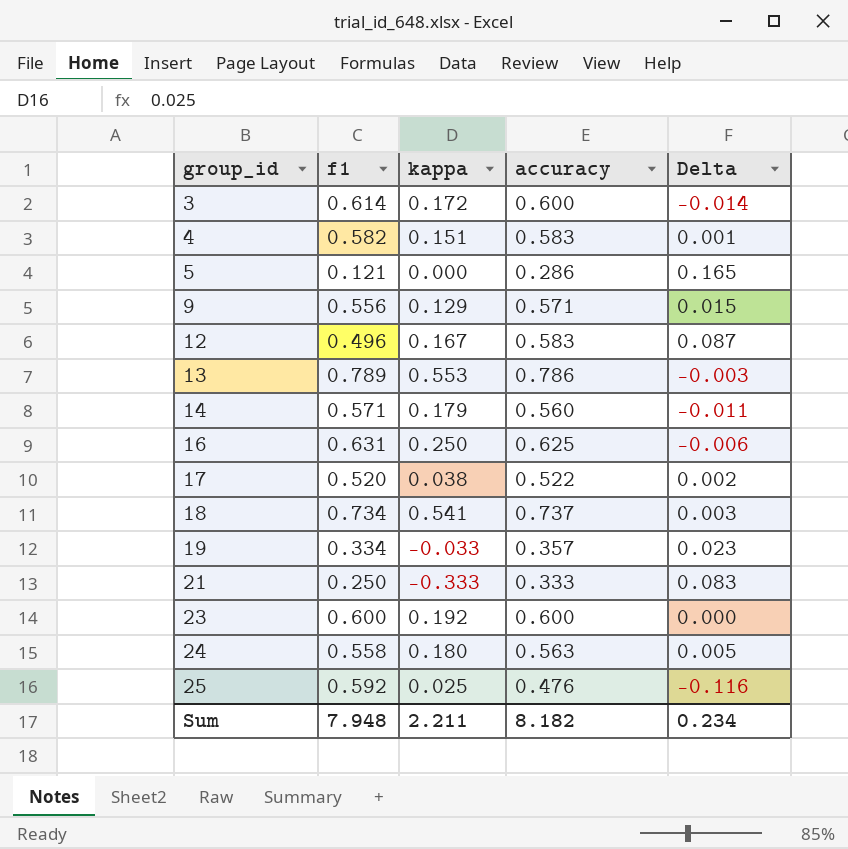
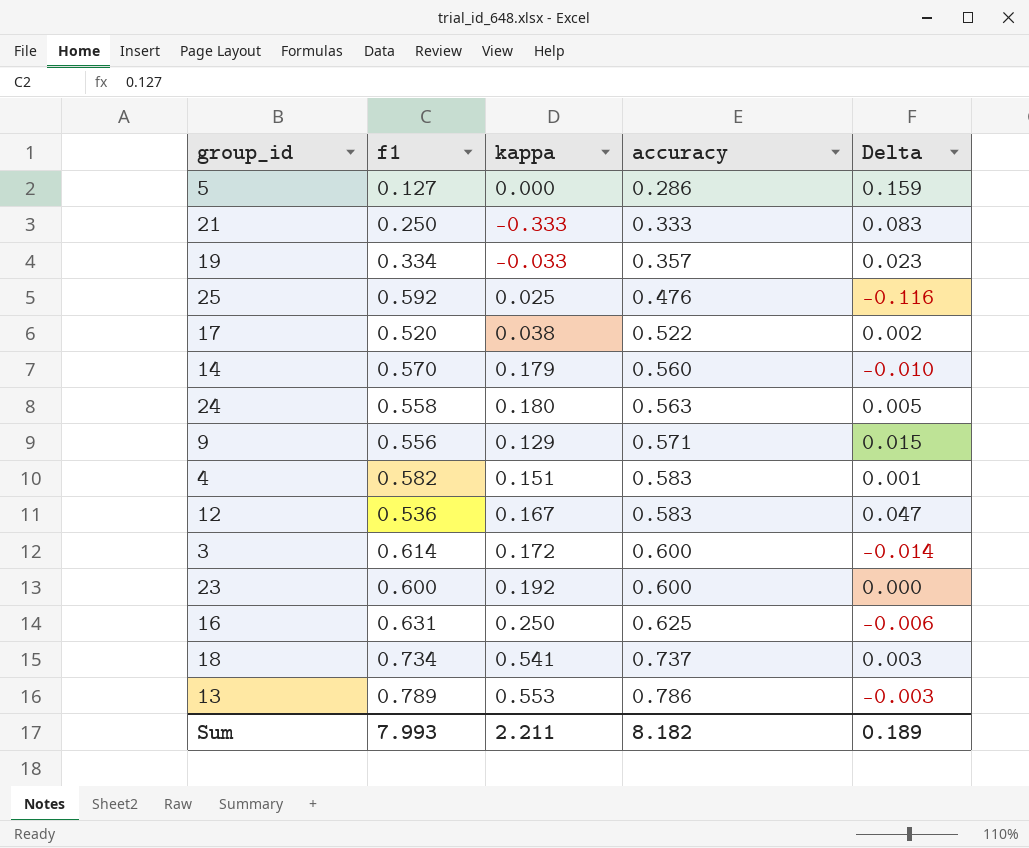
row order: group_id ascending -> accuracy ascending
5 | f1: 0.121 -> 0.127
5 | Delta: 0.165 -> 0.159
14 | f1: 0.571 -> 0.570
14 | Delta: -0.011 -> -0.010
12 | f1: 0.496 -> 0.536
12 | Delta: 0.087 -> 0.047
Sum | f1: 7.948 -> 7.993
Sum | Delta: 0.234 -> 0.189

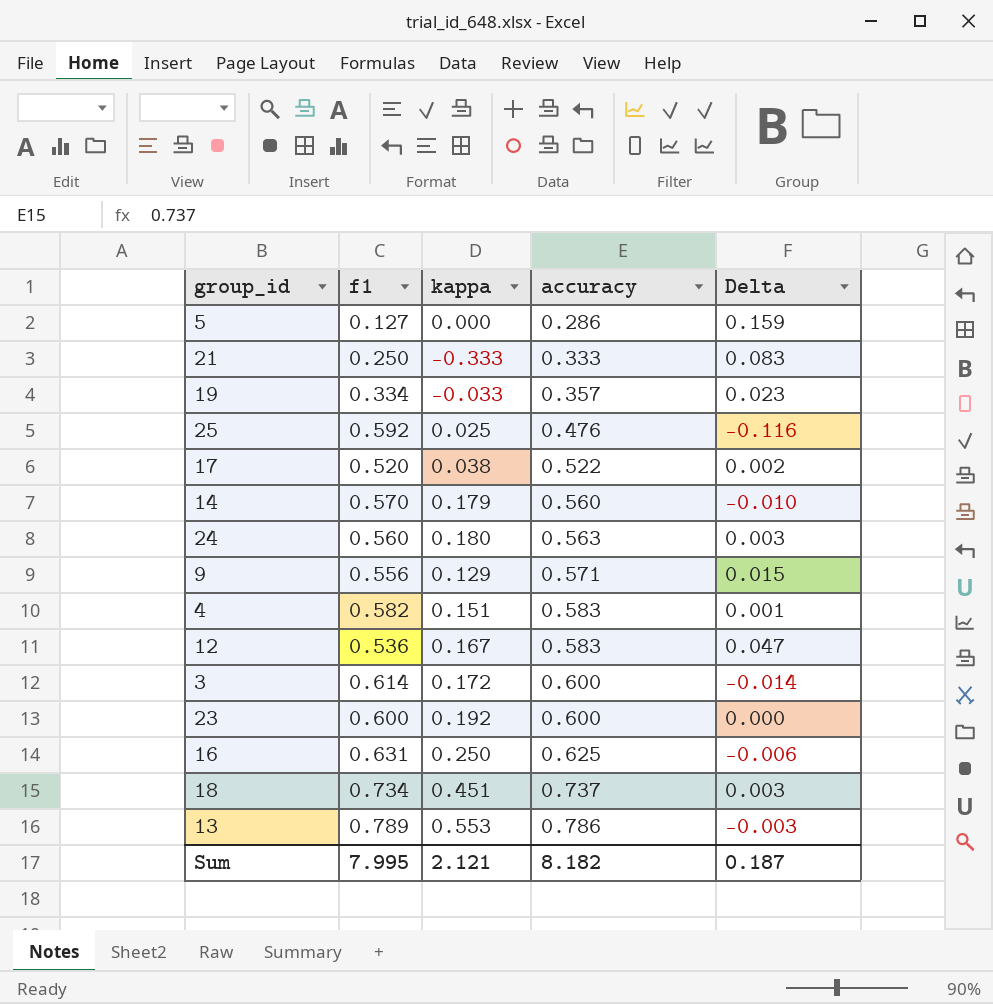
24 | f1: 0.558 -> 0.560
24 | Delta: 0.005 -> 0.003
18 | kappa: 0.541 -> 0.451
Sum | f1: 7.993 -> 7.995
Sum | kappa: 2.211 -> 2.121
Sum | Delta: 0.189 -> 0.187

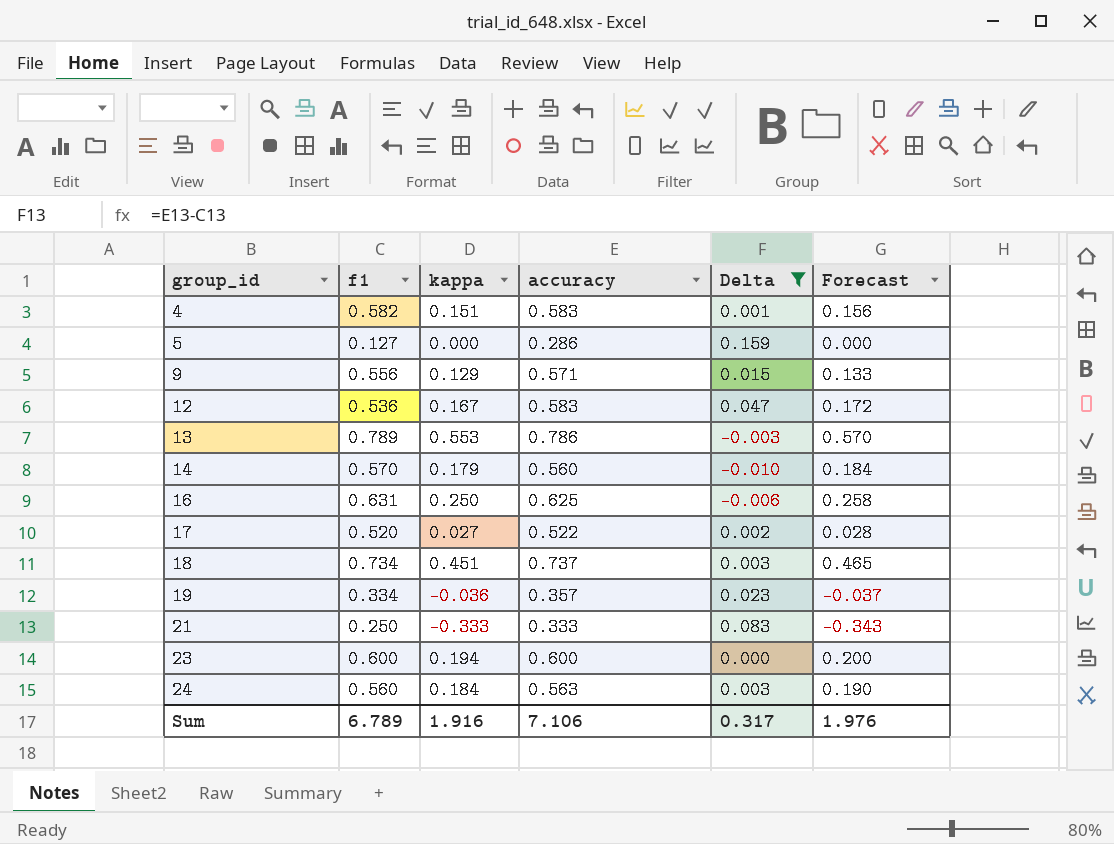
filter: none -> Delta >= -0.010
row order: accuracy ascending -> group_id ascending
column Forecast | formula: none -> [kappa] * 1.03
17 | kappa: 0.038 -> 0.027
19 | kappa: -0.033 -> -0.036
23 | kappa: 0.192 -> 0.194
24 | kappa: 0.180 -> 0.184
Sum | f1: 7.995 -> 6.789
Sum | kappa: 2.121 -> 1.916
Sum | accuracy: 8.182 -> 7.106
Sum | Delta: 0.187 -> 0.317

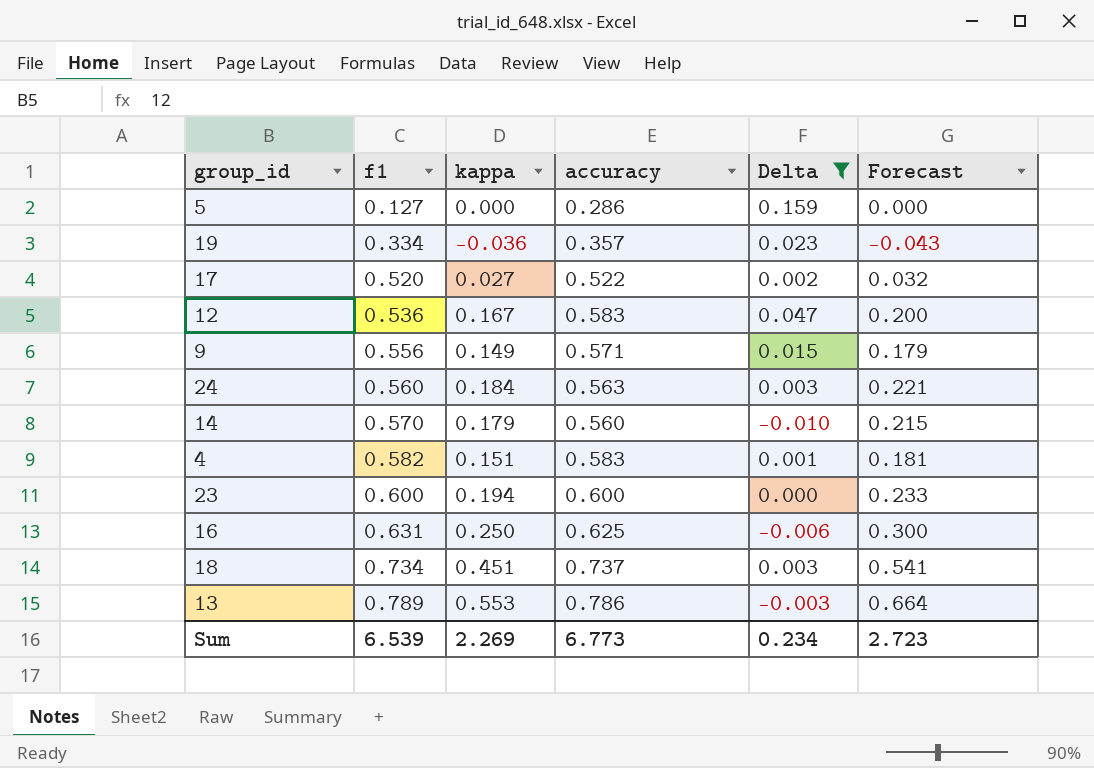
row order: group_id ascending -> f1 ascending
column Forecast | formula: [kappa] * 1.03 -> [kappa] * 1.2
row 21: 0.250 | -0.333 | 0.333 | 0.083 | -0.343 -> none
9 | kappa: 0.129 -> 0.149
Sum | f1: 6.789 -> 6.539
Sum | kappa: 1.916 -> 2.269
Sum | accuracy: 7.106 -> 6.773
Sum | Delta: 0.317 -> 0.234
Sum | Forecast: 1.976 -> 2.723

